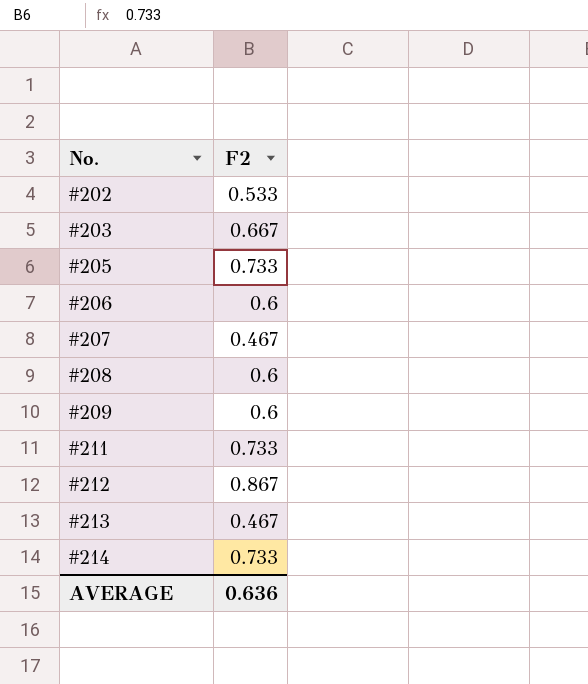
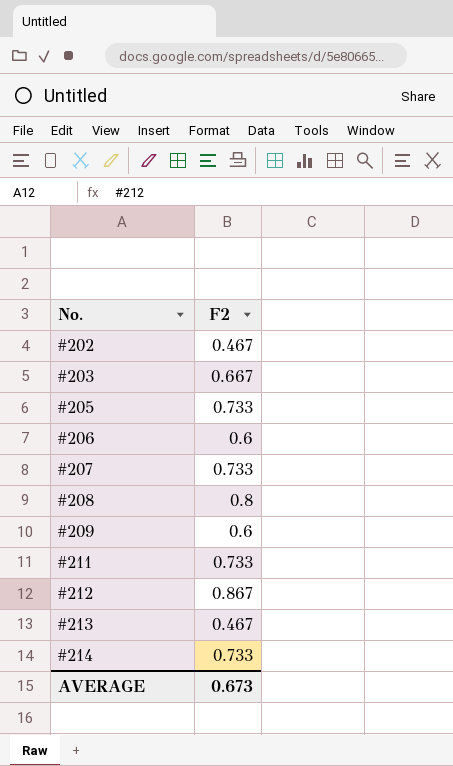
#202 | F2: 0.533 -> 0.467
#207 | F2: 0.467 -> 0.733
#208 | F2: 0.6 -> 0.8
AVERAGE | F2: 0.636 -> 0.673

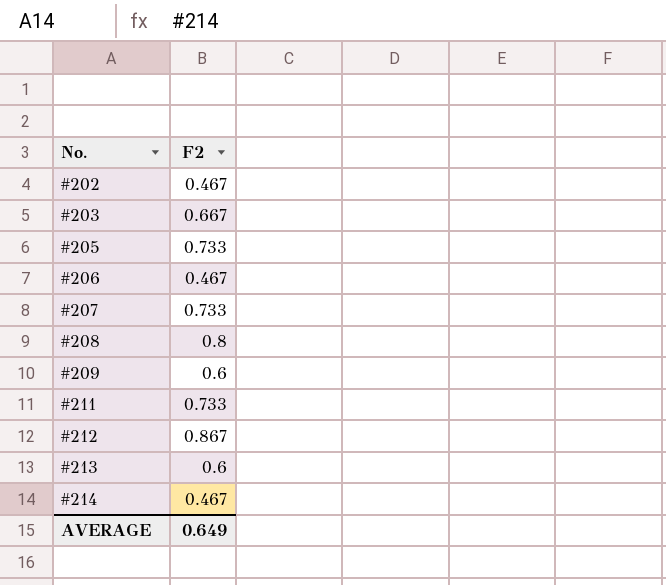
#206 | F2: 0.6 -> 0.467
#213 | F2: 0.467 -> 0.6
#214 | F2: 0.733 -> 0.467
AVERAGE | F2: 0.673 -> 0.649

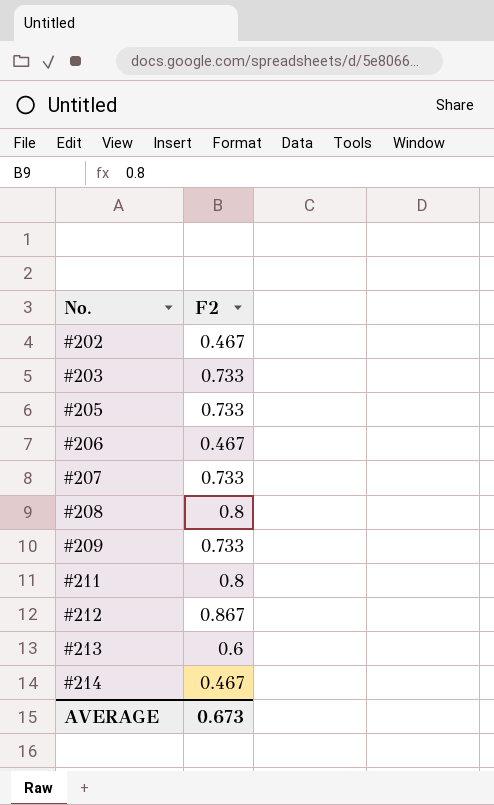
#203 | F2: 0.667 -> 0.733
#209 | F2: 0.6 -> 0.733
#211 | F2: 0.733 -> 0.8
AVERAGE | F2: 0.649 -> 0.673

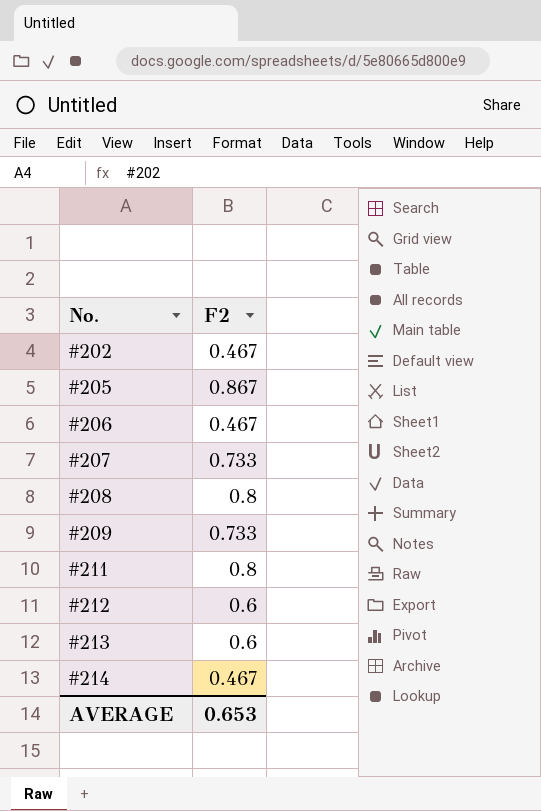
row #203: 0.733 -> none
#205 | F2: 0.733 -> 0.867
#212 | F2: 0.867 -> 0.6
AVERAGE | F2: 0.673 -> 0.653

